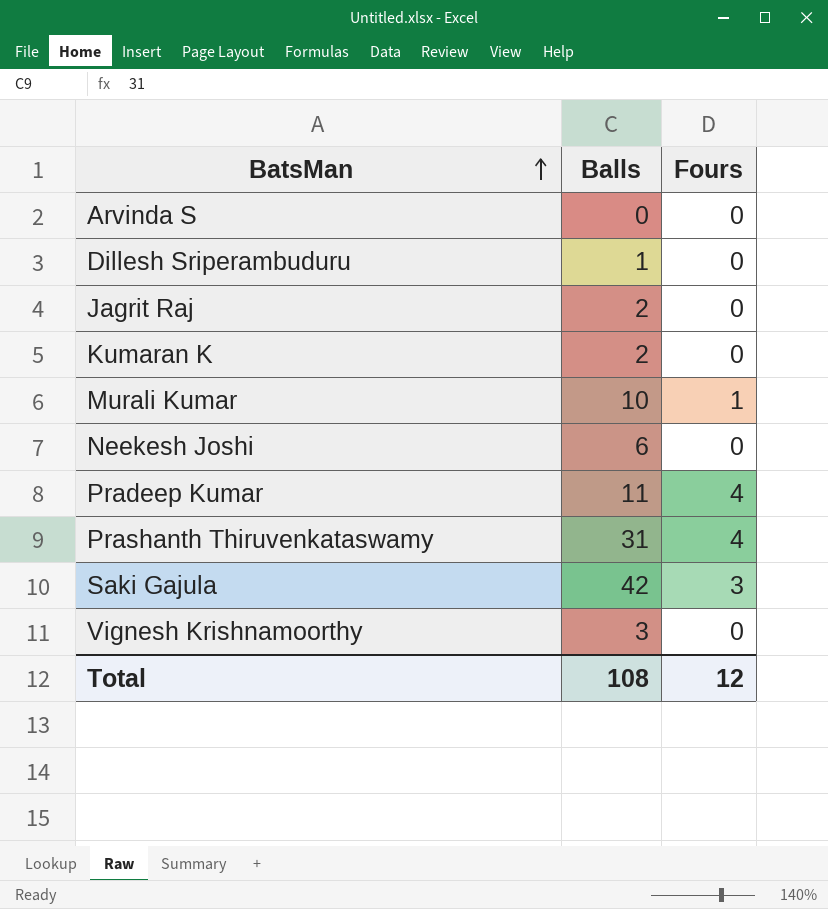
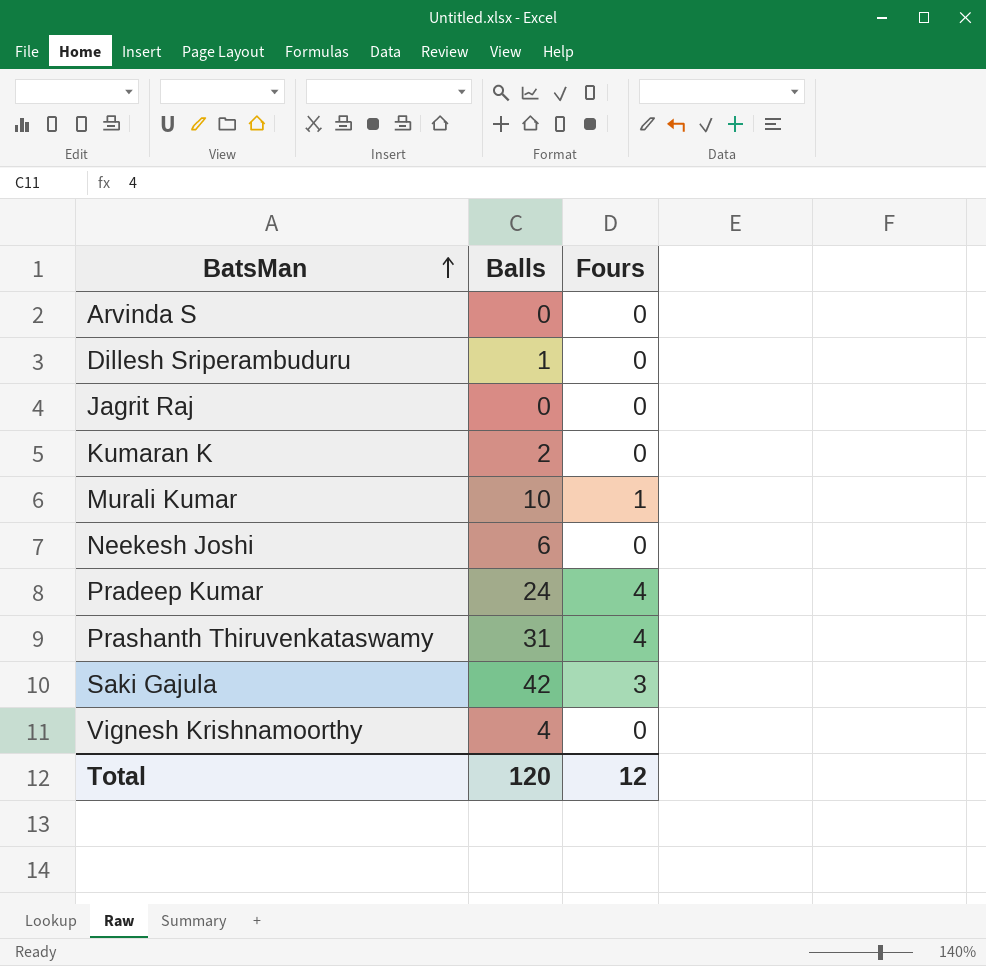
Jagrit Raj | Balls: 2 -> 0
Pradeep Kumar | Balls: 11 -> 24
Vignesh Krishnamoorthy | Balls: 3 -> 4
Total | Balls: 108 -> 120

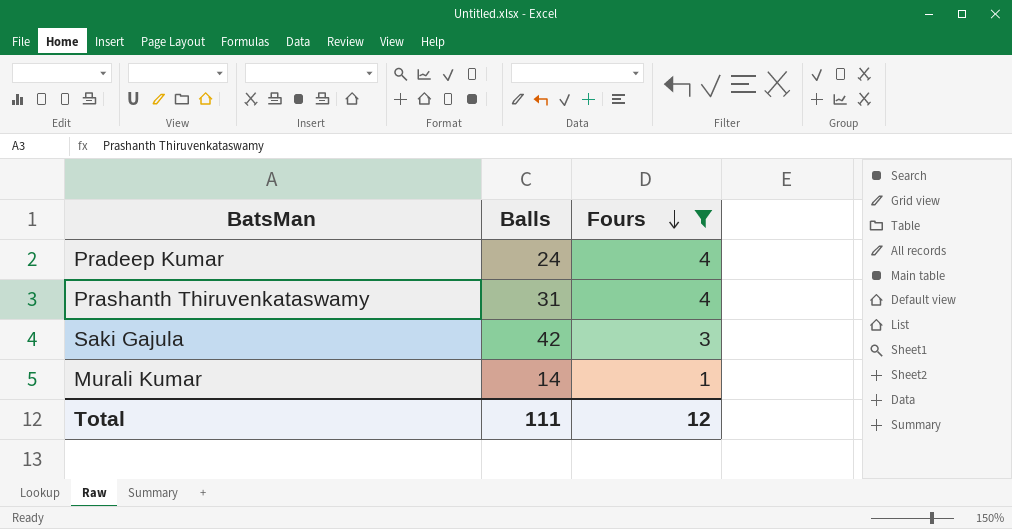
filter: none -> Fours != 0
row order: BatsMan ascending -> Fours descending
Murali Kumar | Balls: 10 -> 14
Total | Balls: 120 -> 111

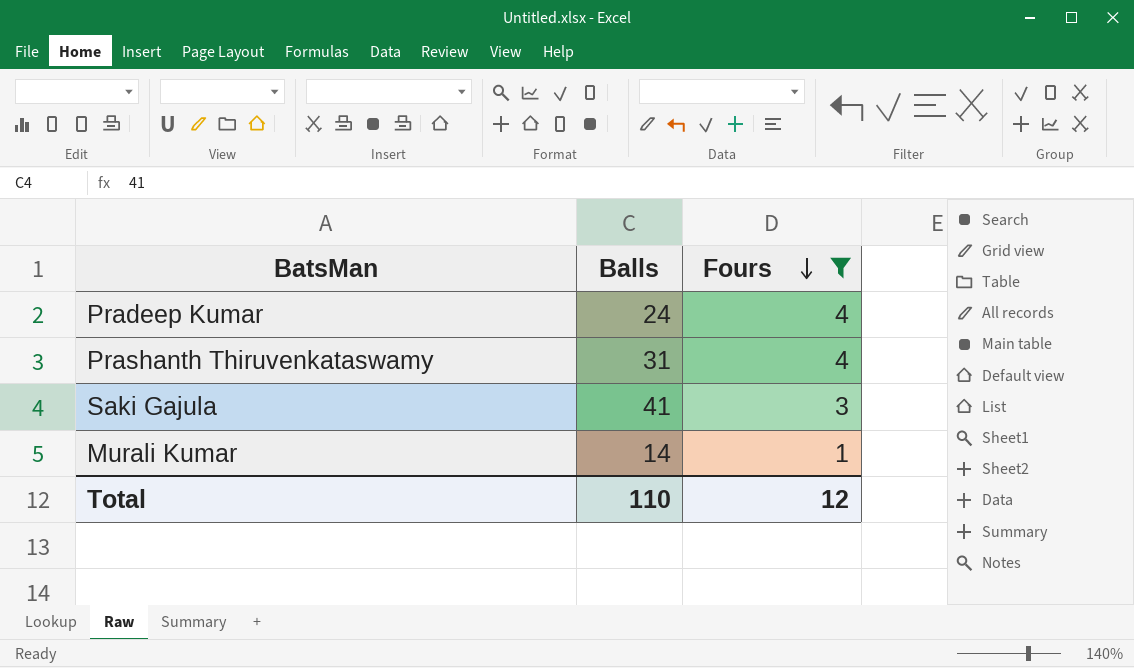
Saki Gajula | Balls: 42 -> 41
Total | Balls: 111 -> 110

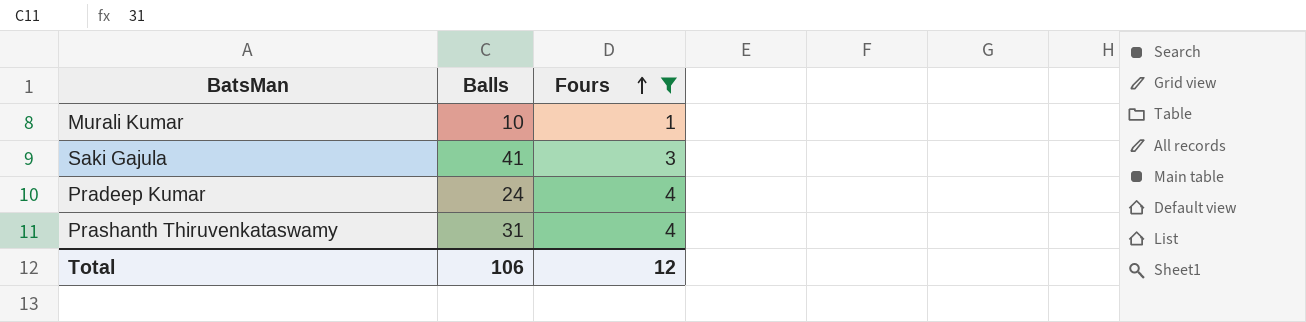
row order: Fours descending -> Fours ascending
Murali Kumar | Balls: 14 -> 10
Total | Balls: 110 -> 106

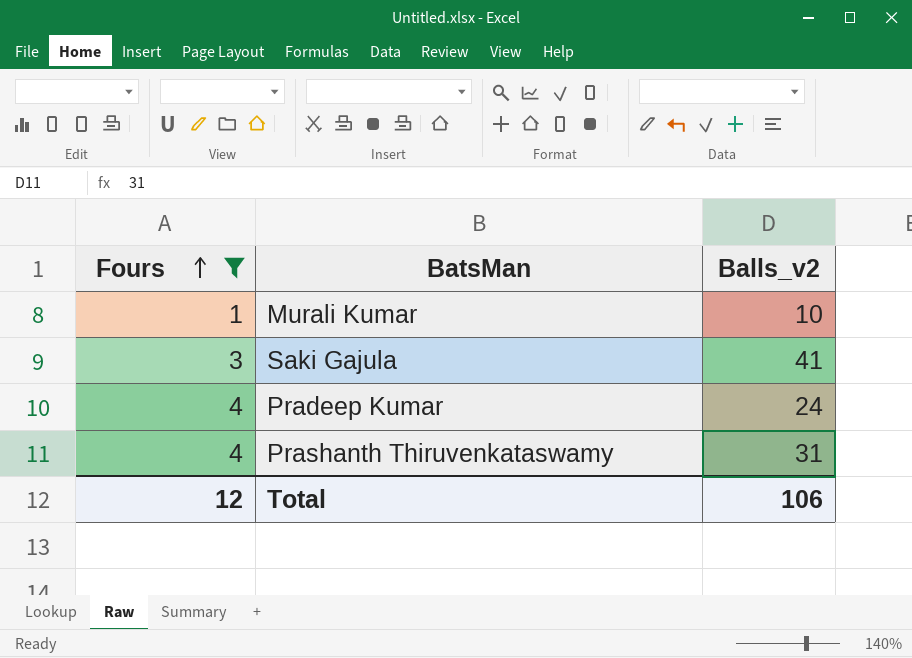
column Fours | position: 3 -> 1
column name: Balls -> Balls_v2

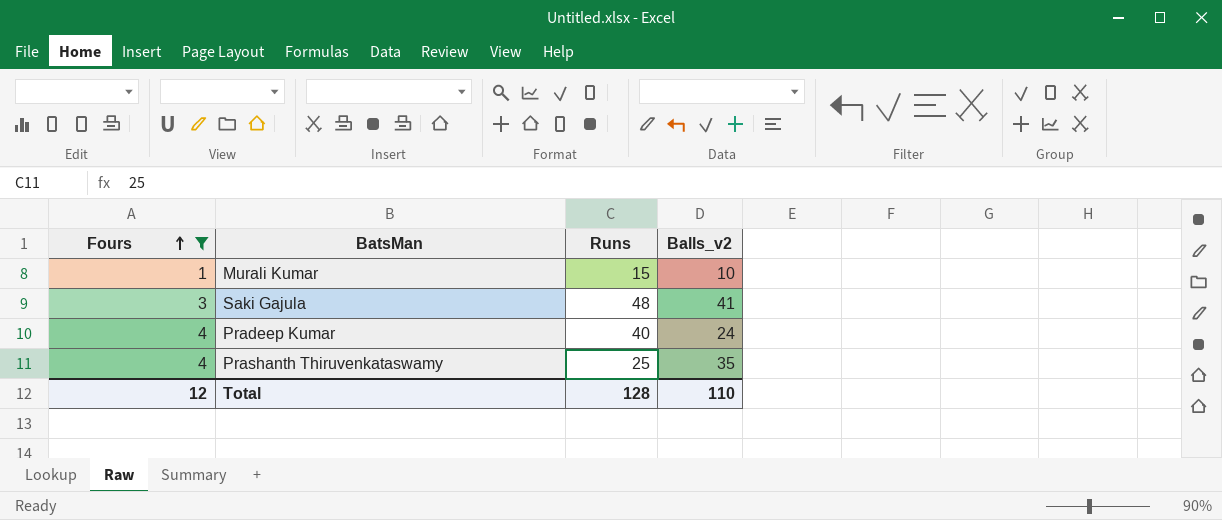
column Runs | position: none -> 3
Prashanth Thiruvenkataswamy | Balls_v2: 31 -> 35
Total | Balls_v2: 106 -> 110

